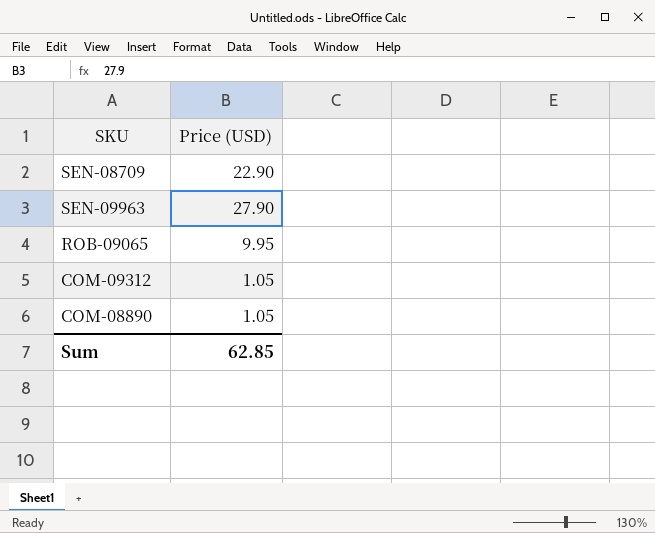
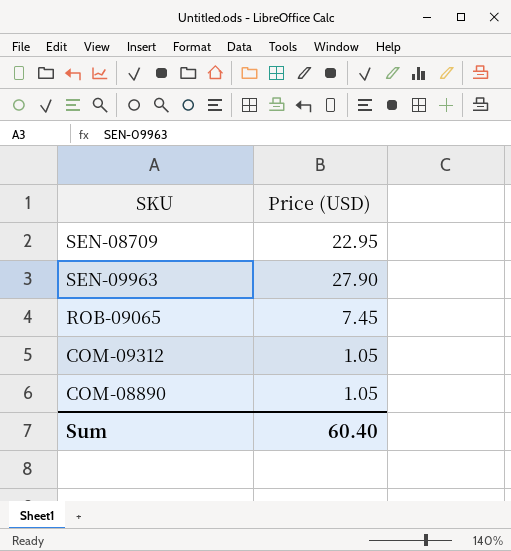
SEN-08709 | Price (USD): 22.90 -> 22.95
ROB-09065 | Price (USD): 9.95 -> 7.45
Sum | Price (USD): 62.85 -> 60.40

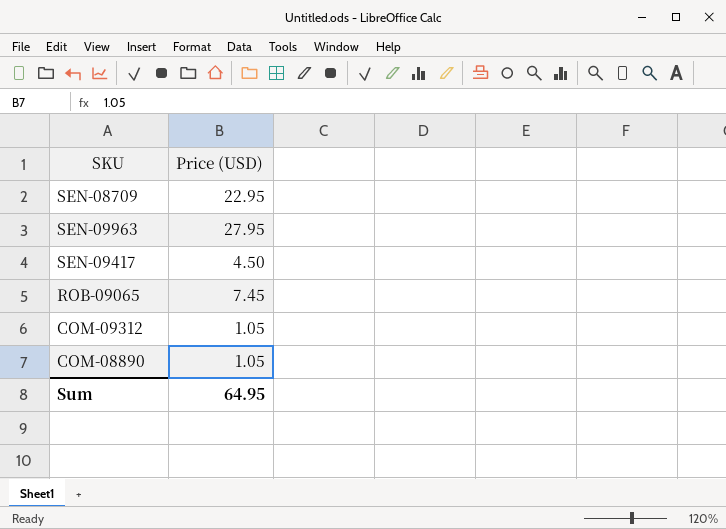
SEN-09963 | Price (USD): 27.90 -> 27.95
row SEN-09417: none -> 4.50
Sum | Price (USD): 60.40 -> 64.95

